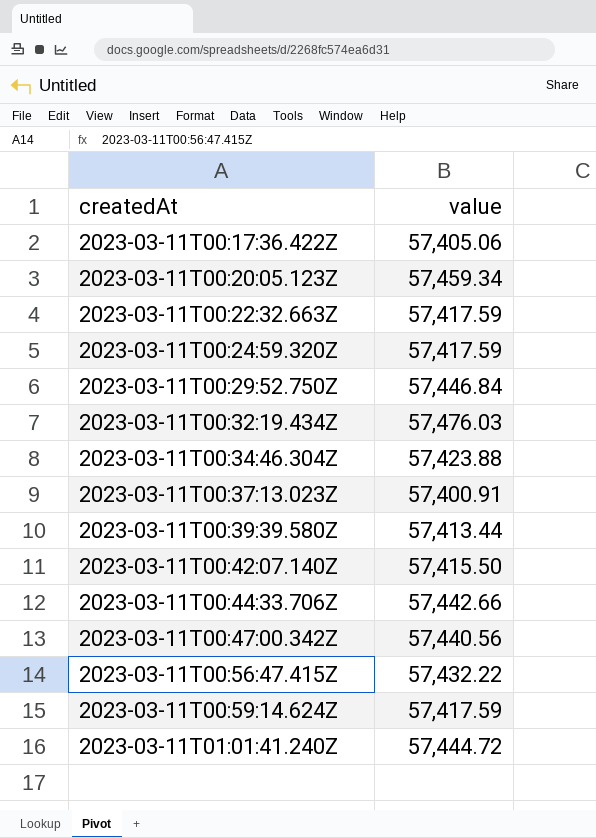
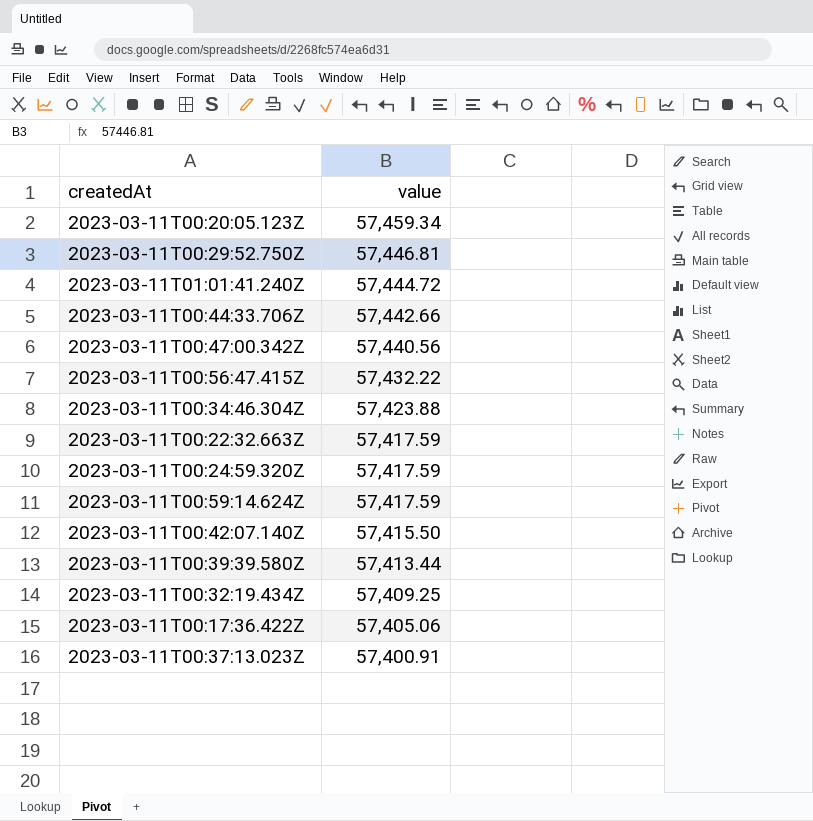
row order: createdAt ascending -> value descending
2023-03-11T00:29:52.750Z | value: 57,446.84 -> 57,446.81
2023-03-11T00:32:19.434Z | value: 57,476.03 -> 57,409.25

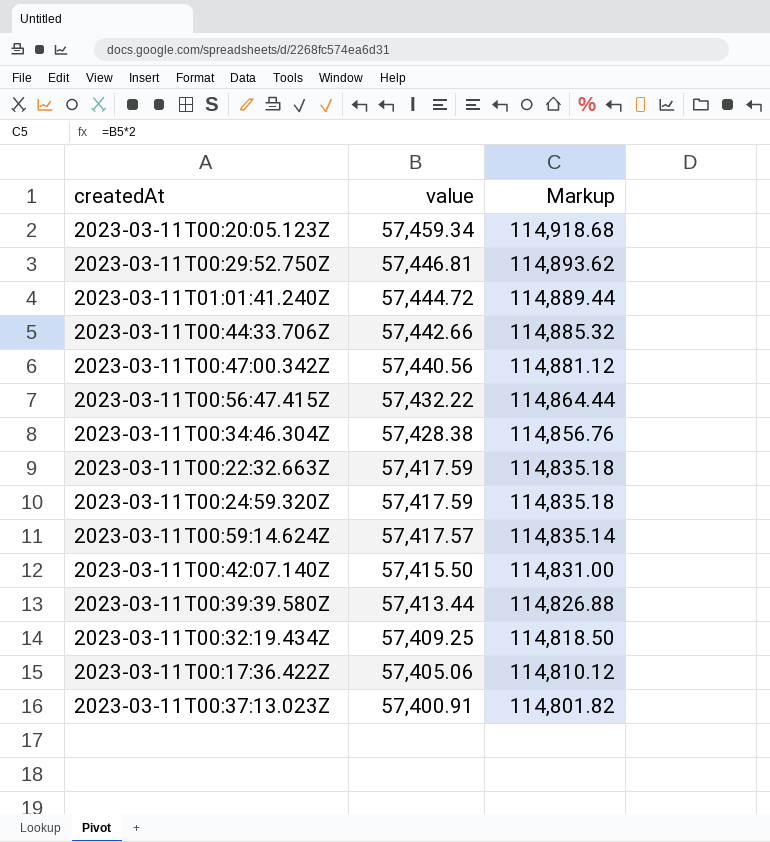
column Markup | formula: none -> [value] * 2
2023-03-11T00:34:46.304Z | value: 57,423.88 -> 57,428.38
2023-03-11T00:59:14.624Z | value: 57,417.59 -> 57,417.57

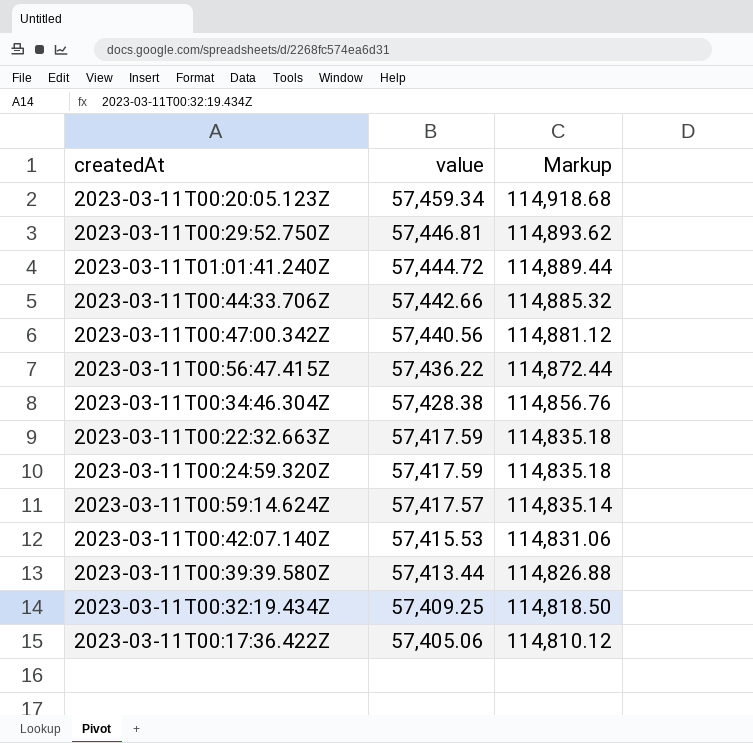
row 2023-03-11T00:37:13.023Z: 57,400.91 | 114,801.82 -> none
2023-03-11T00:56:47.415Z | value: 57,432.22 -> 57,436.22
2023-03-11T00:56:47.415Z | Markup: 114,864.44 -> 114,872.44
2023-03-11T00:42:07.140Z | value: 57,415.50 -> 57,415.53
2023-03-11T00:42:07.140Z | Markup: 114,831.00 -> 114,831.06

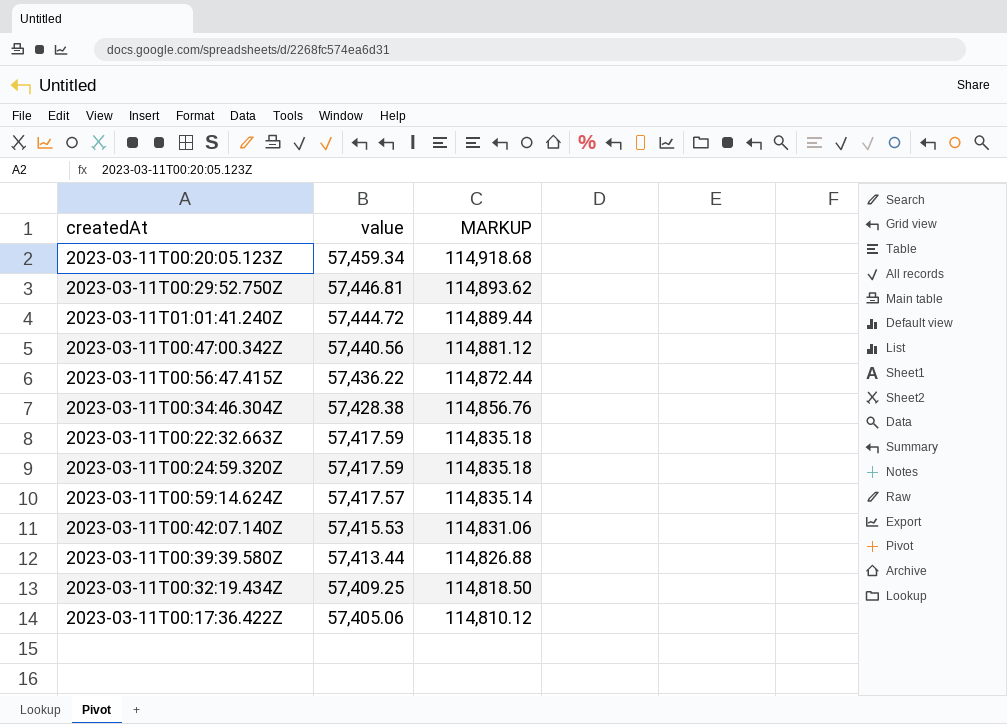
column name: Markup -> MARKUP
row 2023-03-11T00:44:33.706Z: 57,442.66 | 114,885.32 -> none

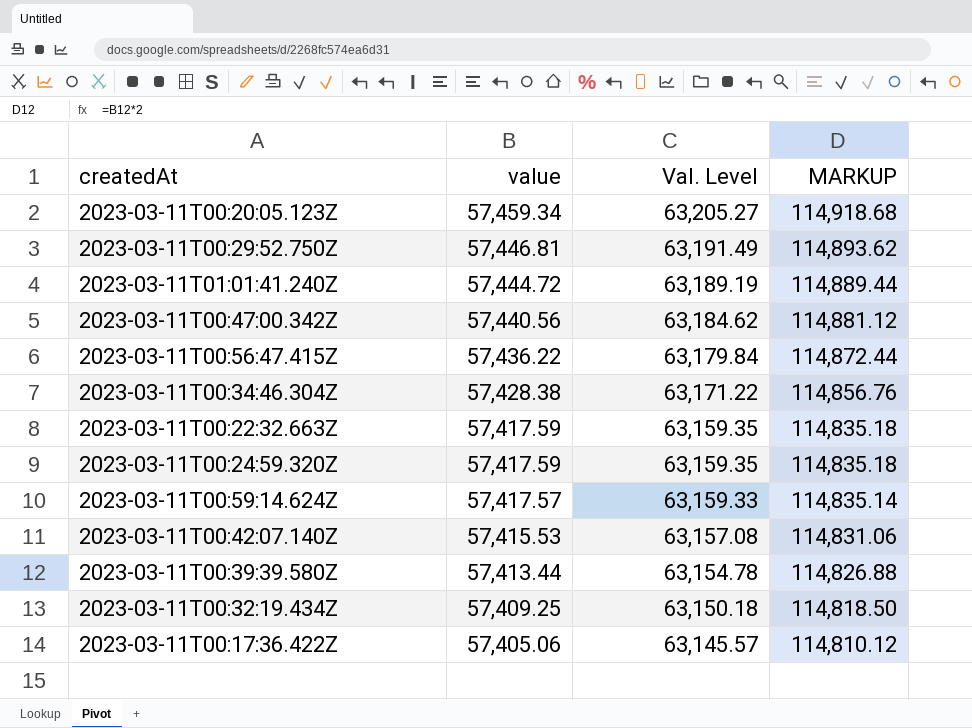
column Val. Level | formula: none -> [value] * 1.1

